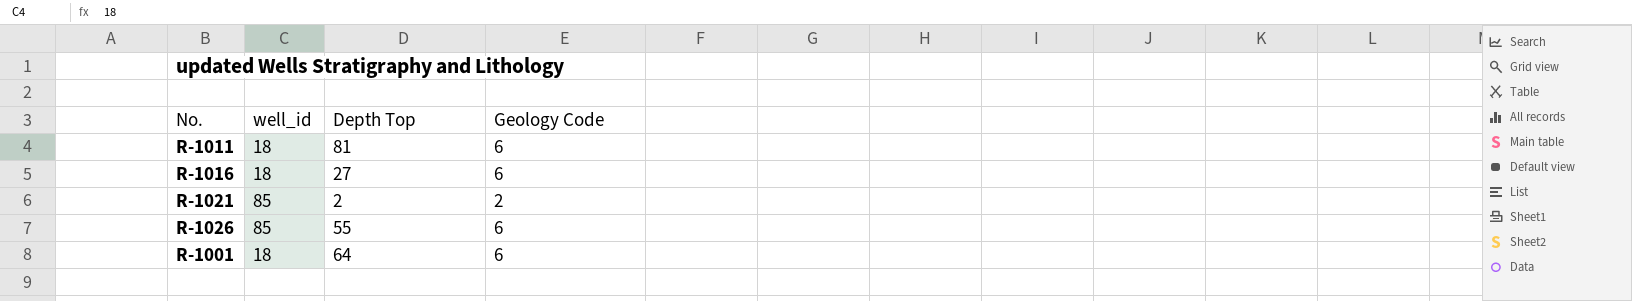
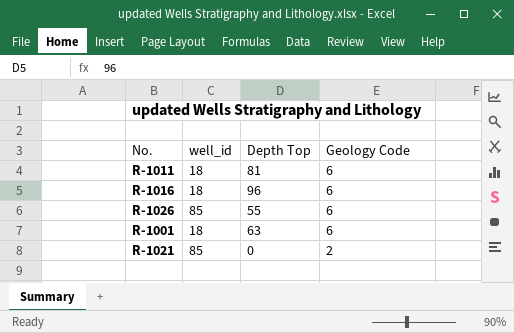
row order: none -> Geology Code descending
R-1016 | Depth Top: 27 -> 96
R-1001 | Depth Top: 64 -> 63
R-1021 | Depth Top: 2 -> 0

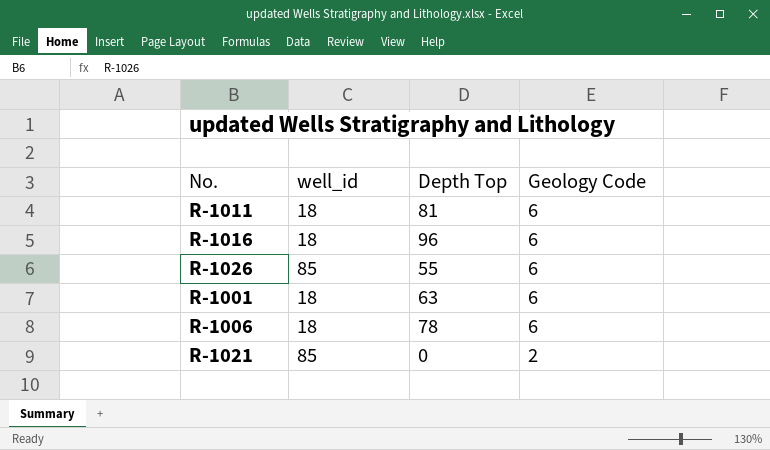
row R-1006: none -> 18 | 78 | 6

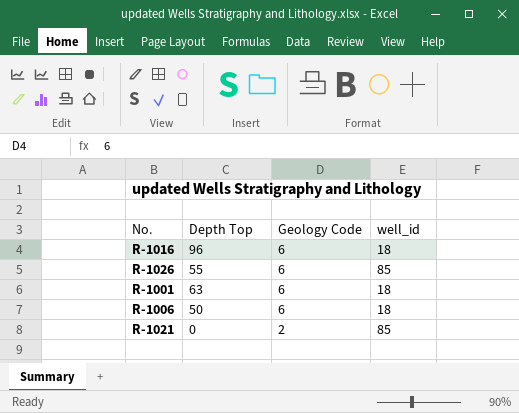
column well_id | position: 2 -> 4
row R-1011: 18 | 81 | 6 -> none
R-1006 | Depth Top: 78 -> 50

